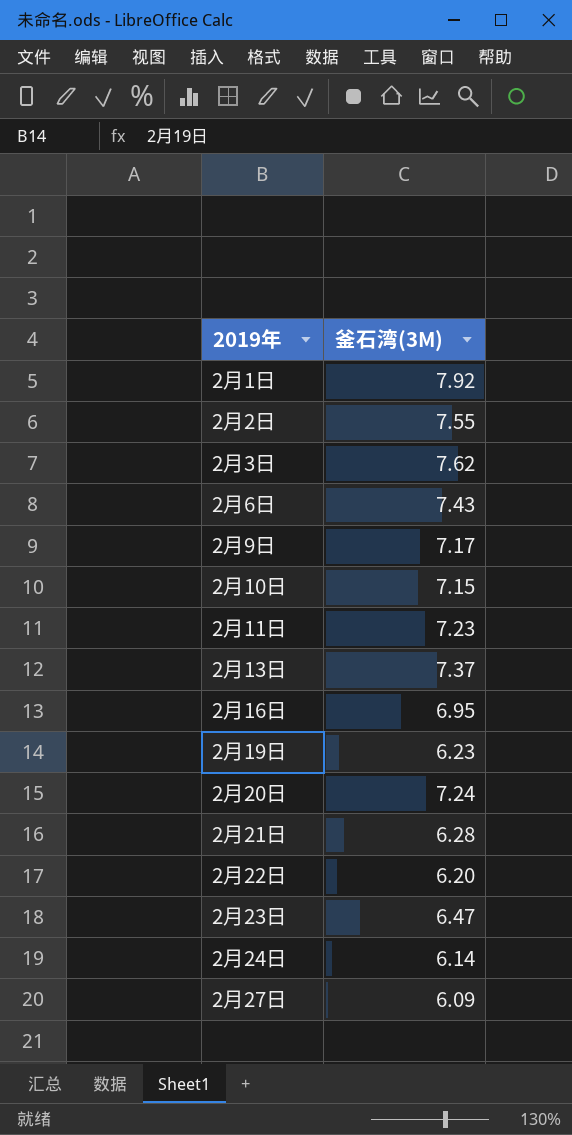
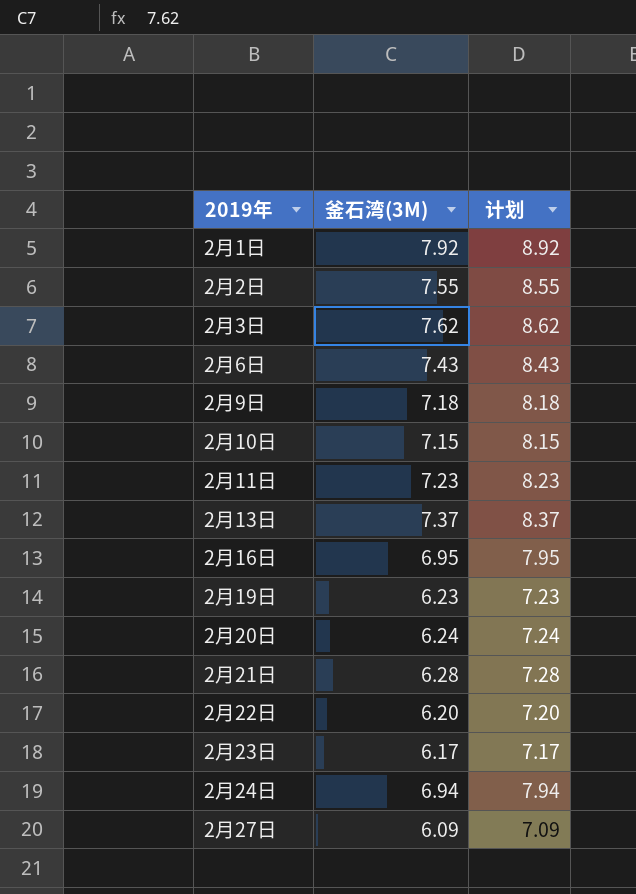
column 计划 | formula: none -> [釜石湾(3M)] + 1
2月9日 | 釜石湾(3M): 7.17 -> 7.18
2月20日 | 釜石湾(3M): 7.24 -> 6.24
2月23日 | 釜石湾(3M): 6.47 -> 6.17
2月24日 | 釜石湾(3M): 6.14 -> 6.94

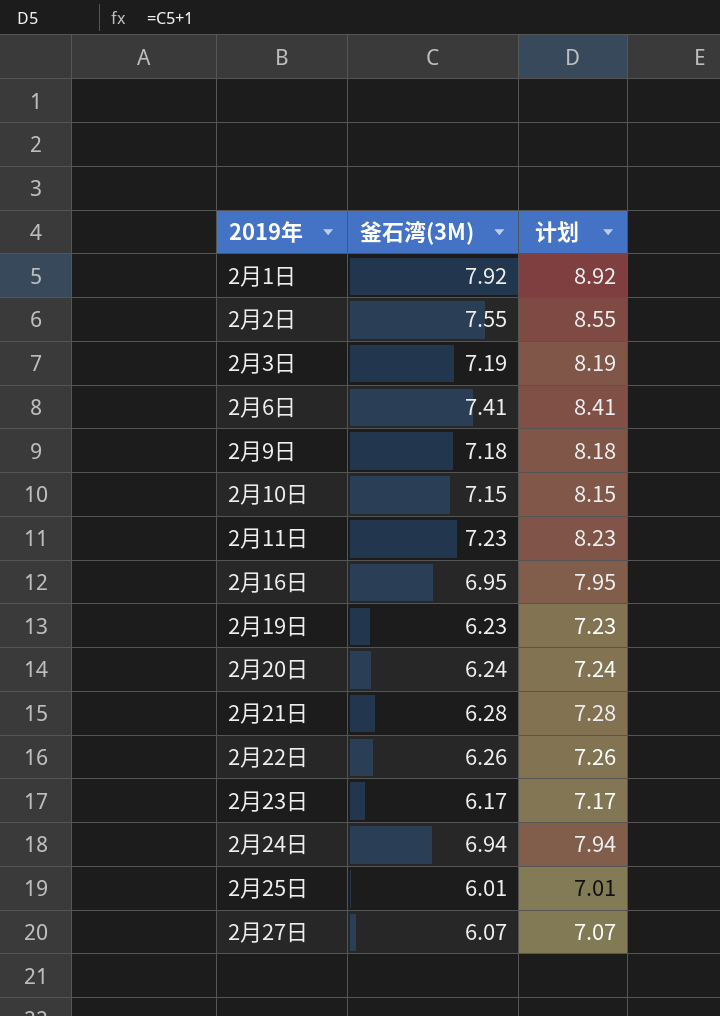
row 2月13日: 7.37 | 8.37 -> none
2月3日 | 釜石湾(3M): 7.62 -> 7.19
2月3日 | 计划: 8.62 -> 8.19
2月6日 | 釜石湾(3M): 7.43 -> 7.41
2月6日 | 计划: 8.43 -> 8.41
2月22日 | 釜石湾(3M): 6.20 -> 6.26
2月22日 | 计划: 7.20 -> 7.26
row 2月25日: none -> 6.01 | 7.01
2月27日 | 釜石湾(3M): 6.09 -> 6.07
2月27日 | 计划: 7.09 -> 7.07

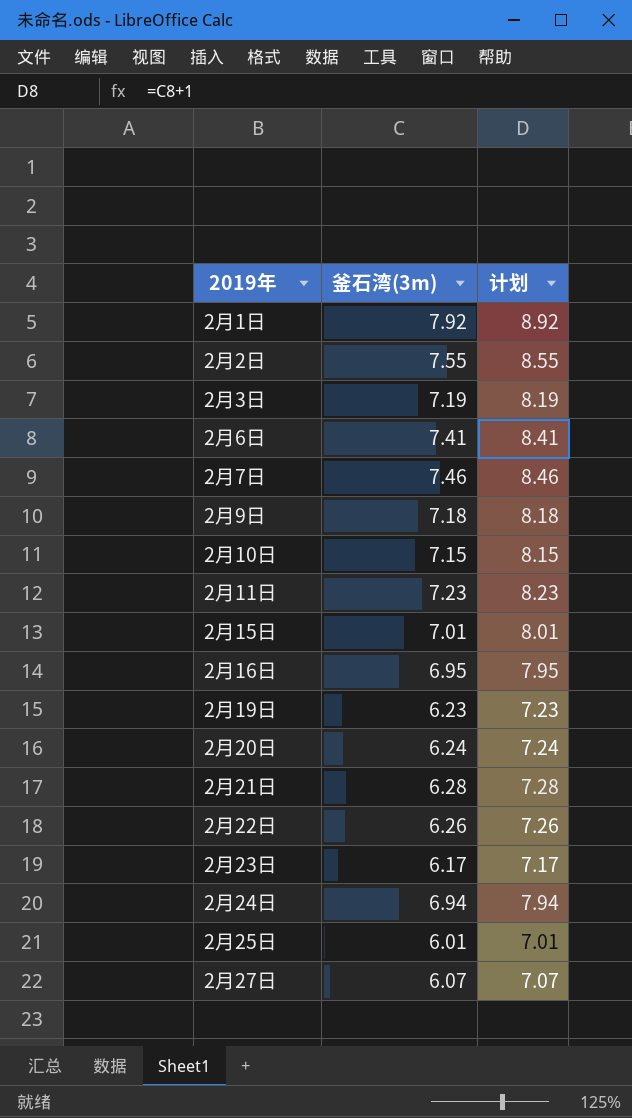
column name: 釜石湾(3M) -> 釜石湾(3m)
row 2月7日: none -> 7.46 | 8.46
row 2月15日: none -> 7.01 | 8.01

